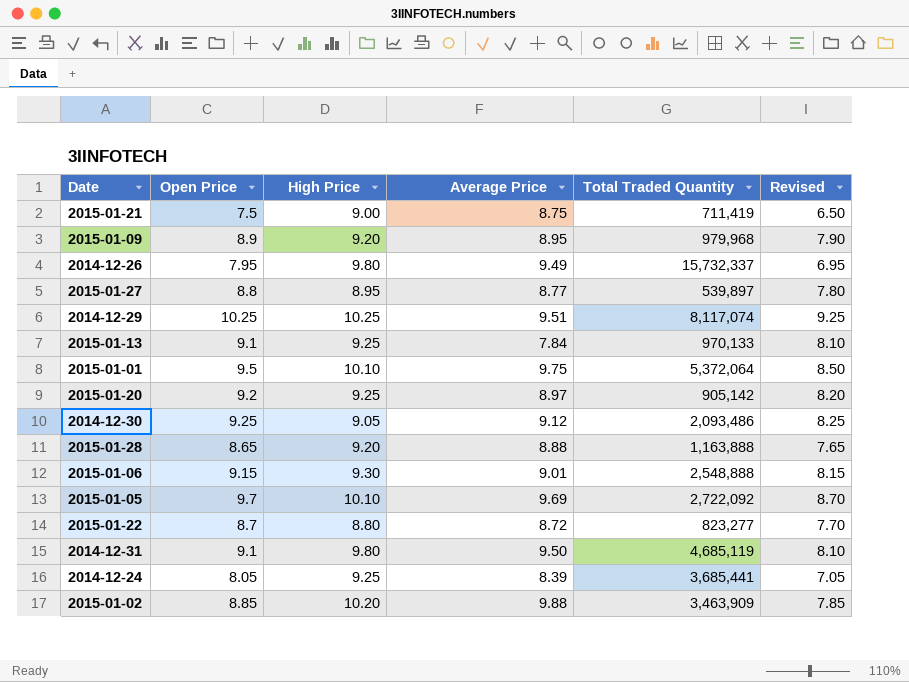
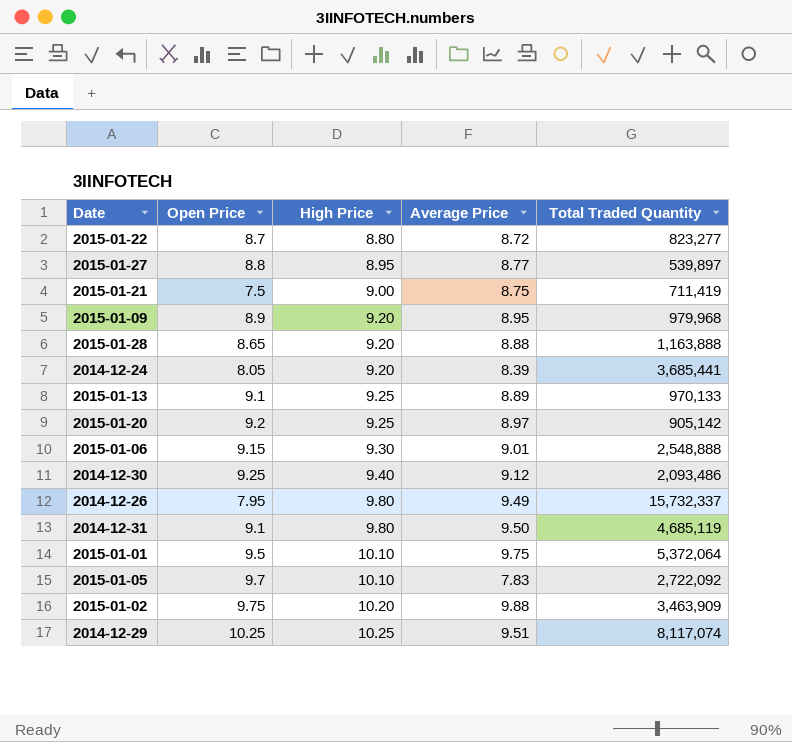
row order: none -> High Price ascending
column Revised | formula: [Open Price] - 1 -> none
2014-12-24 | High Price: 9.25 -> 9.20
2015-01-13 | Average Price: 7.84 -> 8.89
2014-12-30 | High Price: 9.05 -> 9.40
2015-01-05 | Average Price: 9.69 -> 7.83
2015-01-02 | Open Price: 8.85 -> 9.75

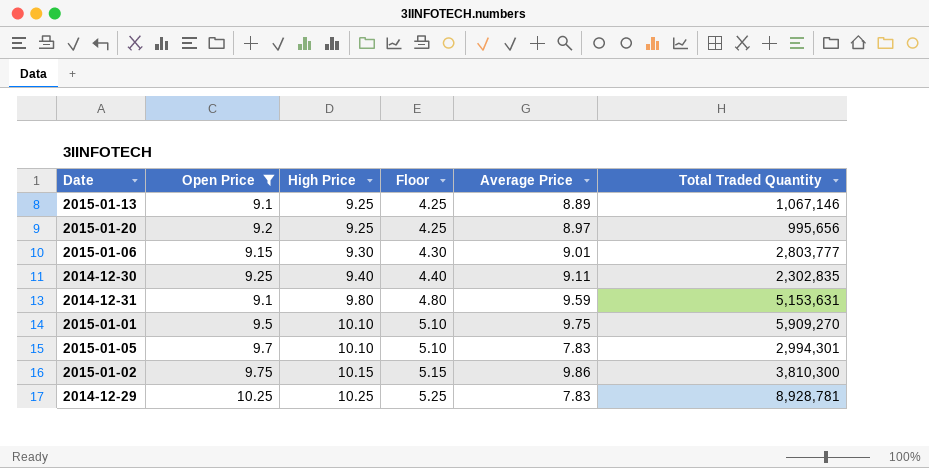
filter: none -> Open Price >= 9.1
column Floor | formula: none -> [High Price] - 5
2015-01-13 | Total Traded Quantity: 970,133 -> 1,067,146
2015-01-20 | Total Traded Quantity: 905,142 -> 995,656
2015-01-06 | Total Traded Quantity: 2,548,888 -> 2,803,777
2014-12-30 | Average Price: 9.12 -> 9.11
2014-12-30 | Total Traded Quantity: 2,093,486 -> 2,302,835
2014-12-31 | Average Price: 9.50 -> 9.59
2014-12-31 | Total Traded Quantity: 4,685,119 -> 5,153,631
2015-01-01 | Total Traded Quantity: 5,372,064 -> 5,909,270
2015-01-05 | Total Traded Quantity: 2,722,092 -> 2,994,301
2015-01-02 | High Price: 10.20 -> 10.15
2015-01-02 | Average Price: 9.88 -> 9.86
2015-01-02 | Total Traded Quantity: 3,463,909 -> 3,810,300
2014-12-29 | Average Price: 9.51 -> 7.83
2014-12-29 | Total Traded Quantity: 8,117,074 -> 8,928,781

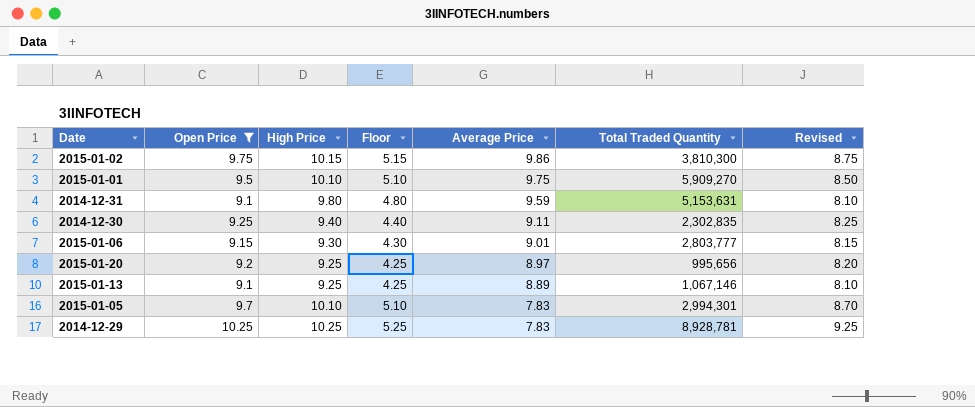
row order: High Price ascending -> Average Price descending
column Revised | formula: none -> [Open Price] - 1

